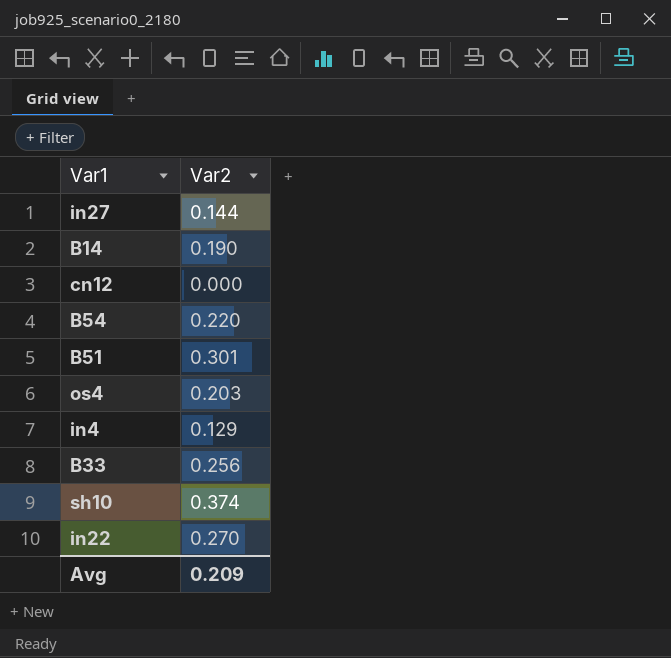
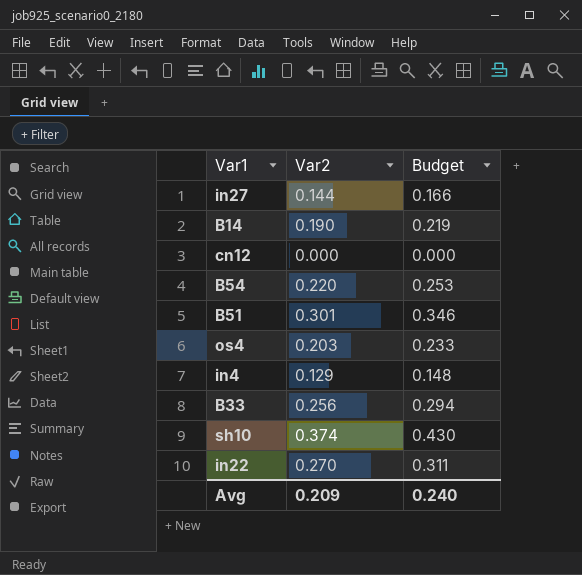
column Budget | formula: none -> [Var2] * 1.15

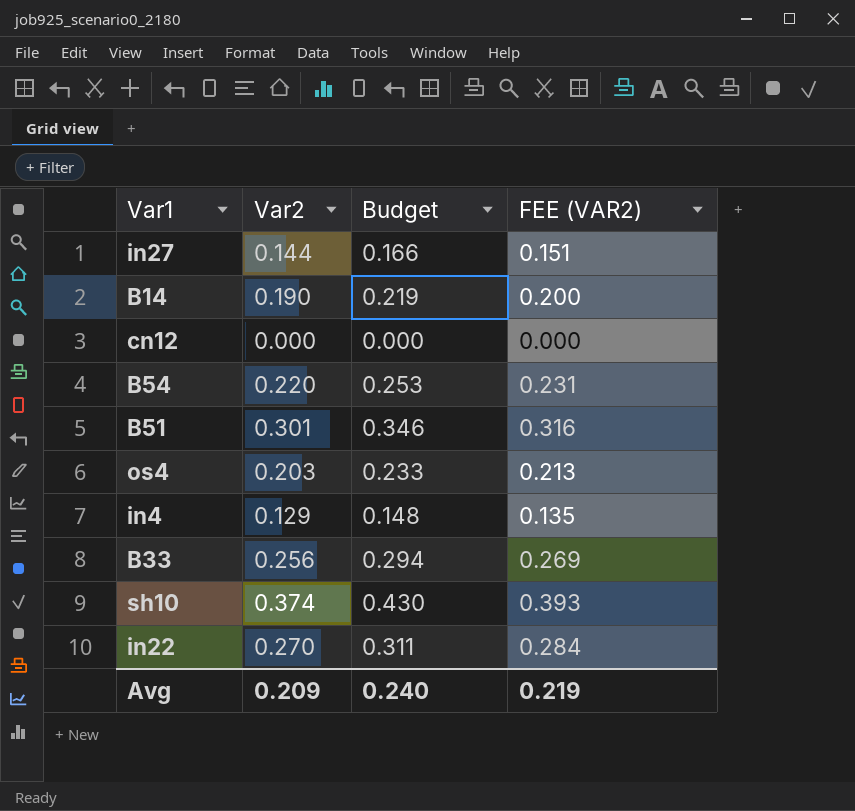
column FEE (VAR2) | formula: none -> [Var2] * 1.05

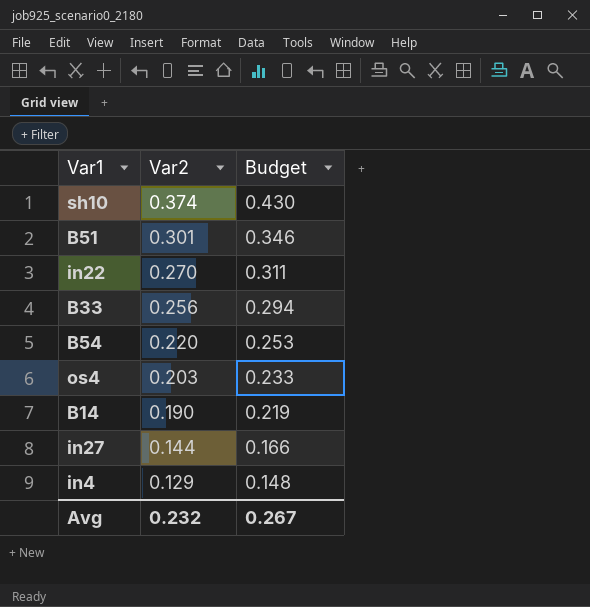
row order: none -> Var2 descending
column FEE (VAR2) | formula: [Var2] * 1.05 -> none
row cn12: 0.000 | 0.000 | 0.000 -> none
Avg | Var2: 0.209 -> 0.232
Avg | Budget: 0.240 -> 0.267

